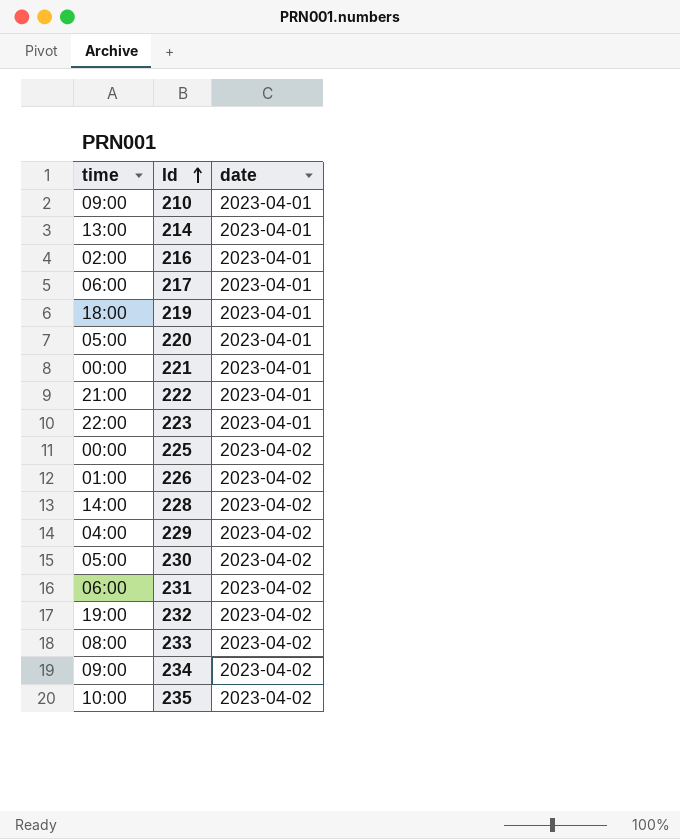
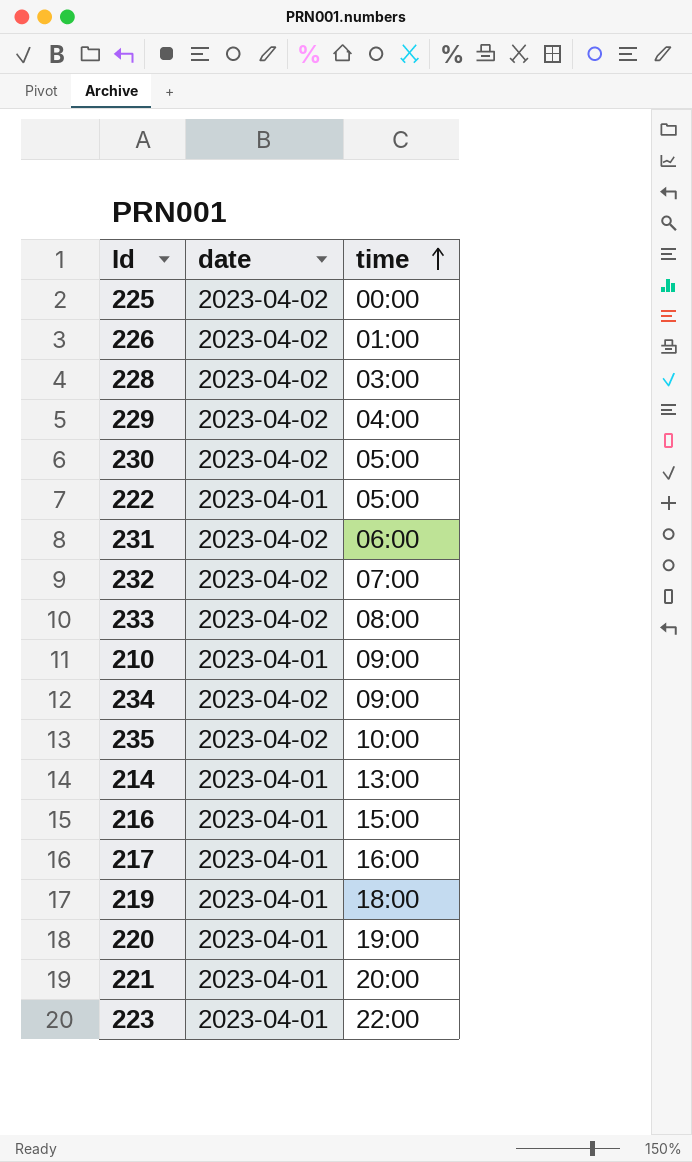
row order: Id ascending -> time ascending
column time | position: 1 -> 3
228 | time: 14:00 -> 03:00
222 | time: 21:00 -> 05:00
232 | time: 19:00 -> 07:00
216 | time: 02:00 -> 15:00
217 | time: 06:00 -> 16:00
220 | time: 05:00 -> 19:00
221 | time: 00:00 -> 20:00

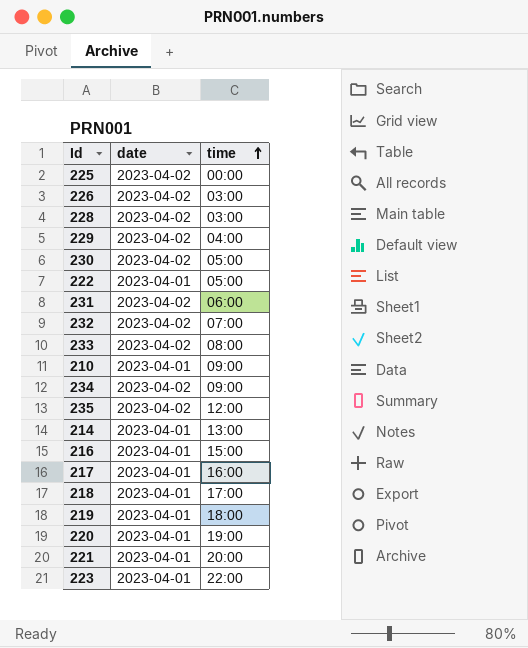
226 | time: 01:00 -> 03:00
235 | time: 10:00 -> 12:00
row 218: none -> 2023-04-01 | 17:00

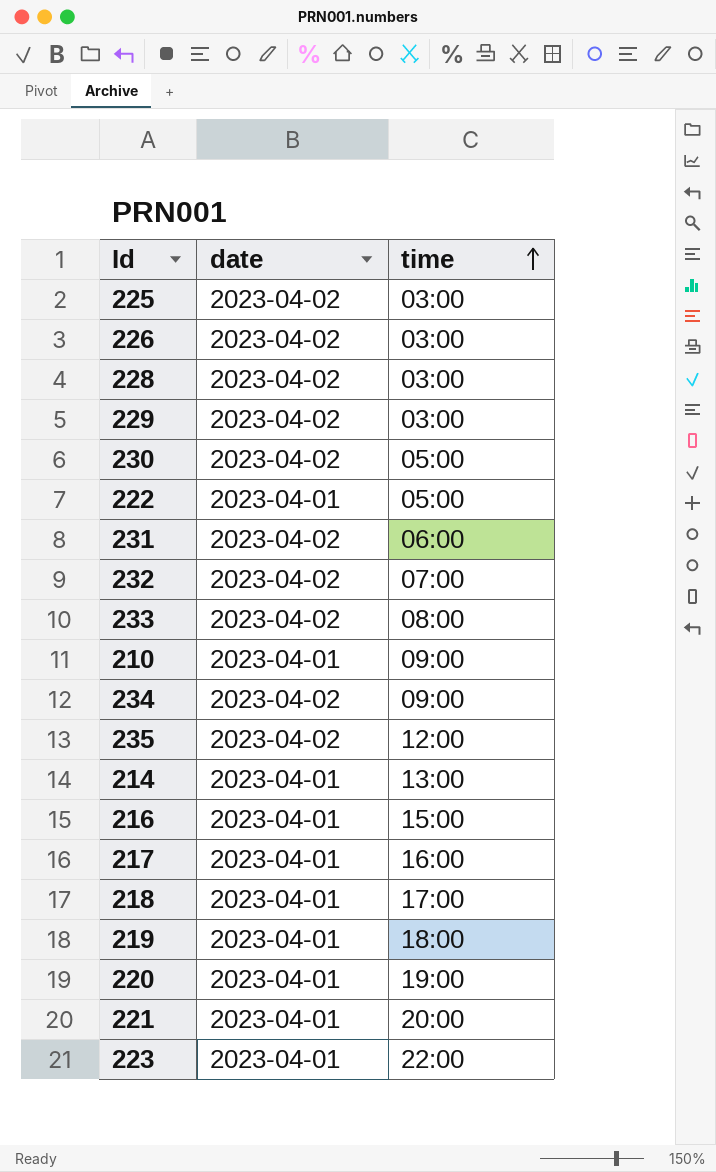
225 | time: 00:00 -> 03:00
229 | time: 04:00 -> 03:00

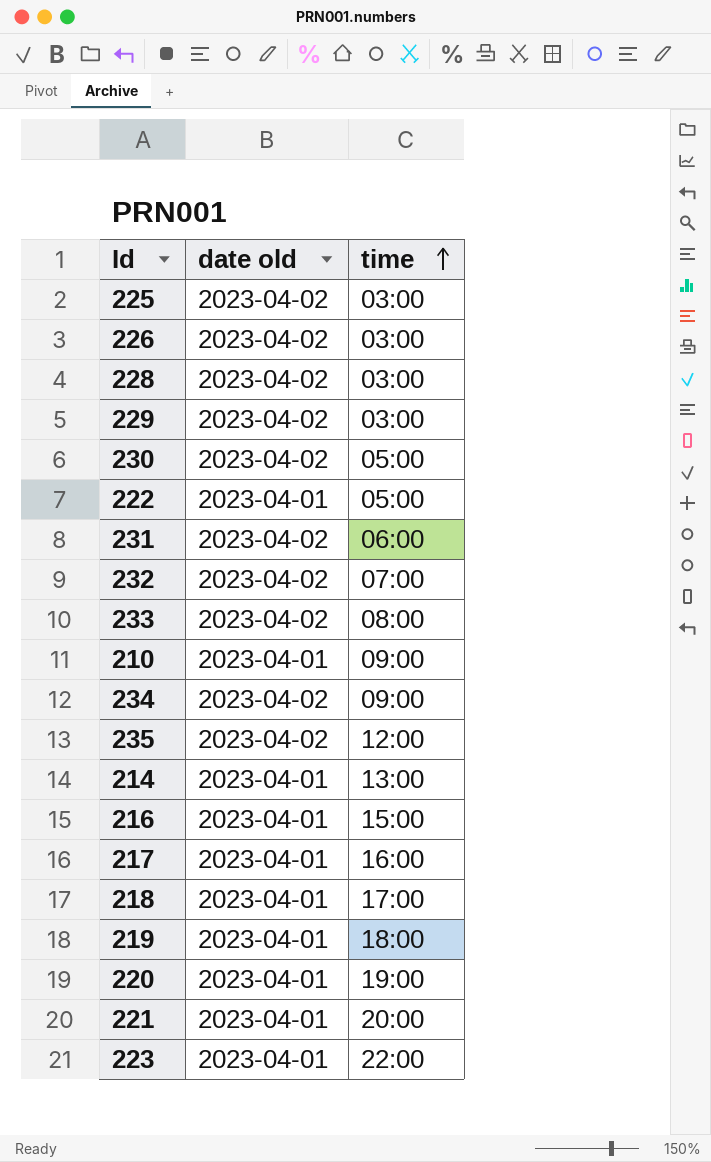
column name: date -> date old

